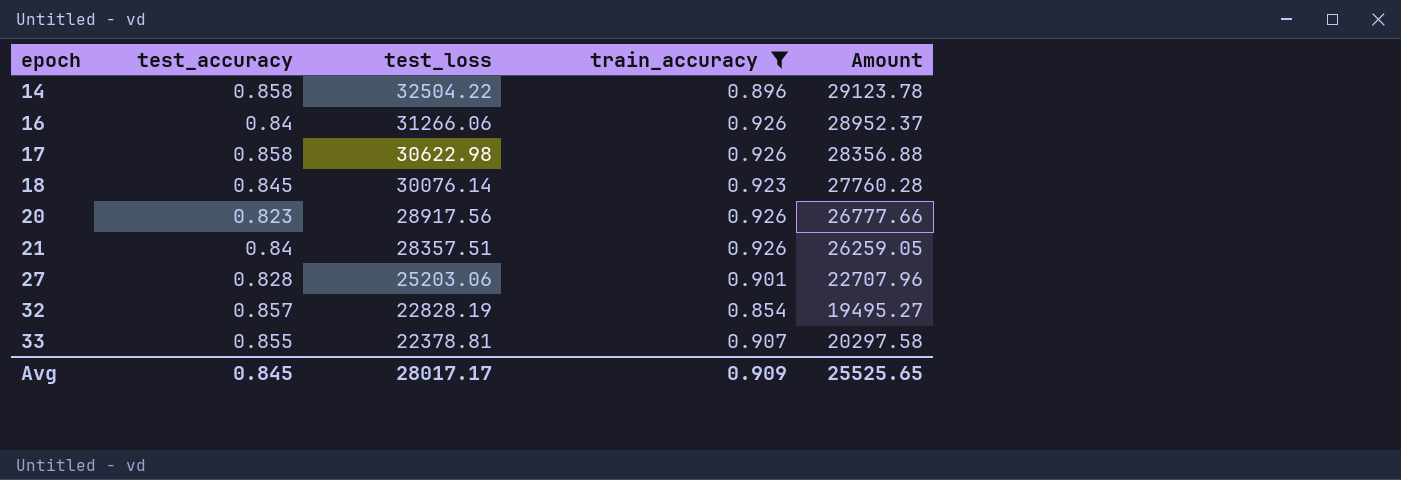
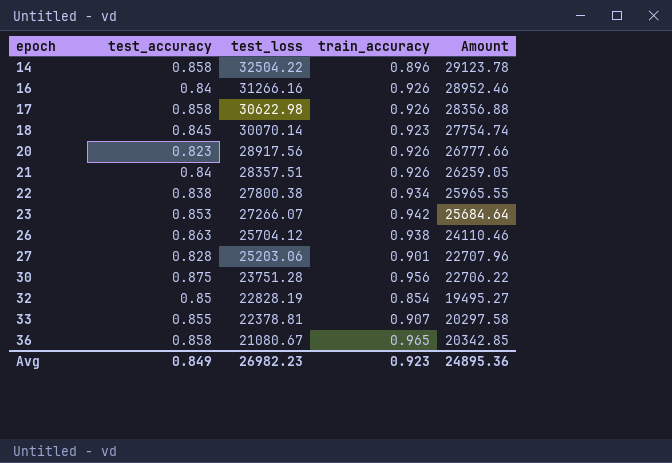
filter: train_accuracy <= 0.926 -> none
16 | test_loss: 31266.06 -> 31266.16
16 | Amount: 28952.37 -> 28952.46
18 | test_loss: 30076.14 -> 30070.14
18 | Amount: 27760.28 -> 27754.74
32 | test_accuracy: 0.857 -> 0.85
Avg | test_accuracy: 0.845 -> 0.849
Avg | test_loss: 28017.17 -> 26982.23
Avg | train_accuracy: 0.909 -> 0.923
Avg | Amount: 25525.65 -> 24895.36

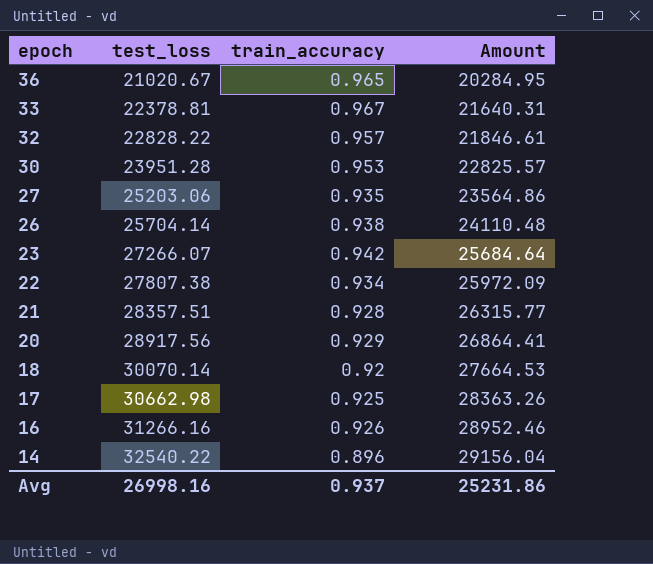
row order: epoch ascending -> epoch descending
column test_accuracy | position: 2 -> none
36 | test_loss: 21080.67 -> 21020.67
36 | Amount: 20342.85 -> 20284.95
33 | train_accuracy: 0.907 -> 0.967
33 | Amount: 20297.58 -> 21640.31
32 | test_loss: 22828.19 -> 22828.22
32 | train_accuracy: 0.854 -> 0.957
32 | Amount: 19495.27 -> 21846.61
30 | test_loss: 23751.28 -> 23951.28
30 | train_accuracy: 0.956 -> 0.953
30 | Amount: 22706.22 -> 22825.57
27 | train_accuracy: 0.901 -> 0.935
27 | Amount: 22707.96 -> 23564.86
26 | test_loss: 25704.12 -> 25704.14
26 | Amount: 24110.46 -> 24110.48
22 | test_loss: 27800.38 -> 27807.38
22 | Amount: 25965.55 -> 25972.09
21 | train_accuracy: 0.926 -> 0.928
21 | Amount: 26259.05 -> 26315.77
20 | train_accuracy: 0.926 -> 0.929
20 | Amount: 26777.66 -> 26864.41
18 | train_accuracy: 0.923 -> 0.92
18 | Amount: 27754.74 -> 27664.53
17 | test_loss: 30622.98 -> 30662.98
17 | train_accuracy: 0.926 -> 0.925
17 | Amount: 28356.88 -> 28363.26
14 | test_loss: 32504.22 -> 32540.22
14 | Amount: 29123.78 -> 29156.04
Avg | test_loss: 26982.23 -> 26998.16
Avg | train_accuracy: 0.923 -> 0.937
Avg | Amount: 24895.36 -> 25231.86

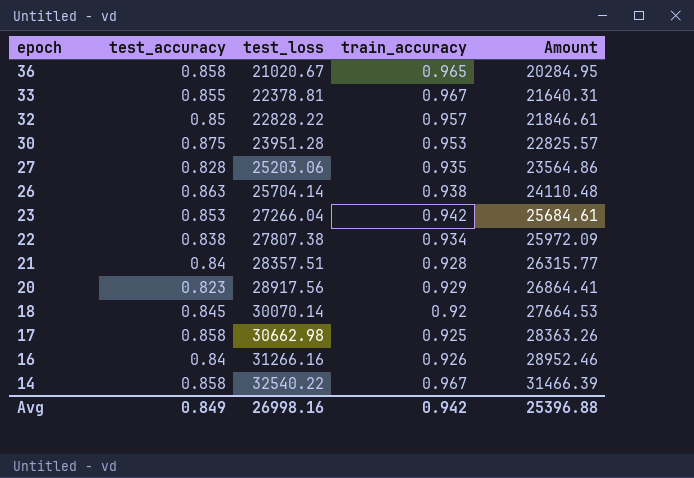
column test_accuracy | position: none -> 2
23 | test_loss: 27266.07 -> 27266.04
23 | Amount: 25684.64 -> 25684.61
14 | train_accuracy: 0.896 -> 0.967
14 | Amount: 29156.04 -> 31466.39
Avg | train_accuracy: 0.937 -> 0.942
Avg | Amount: 25231.86 -> 25396.88

